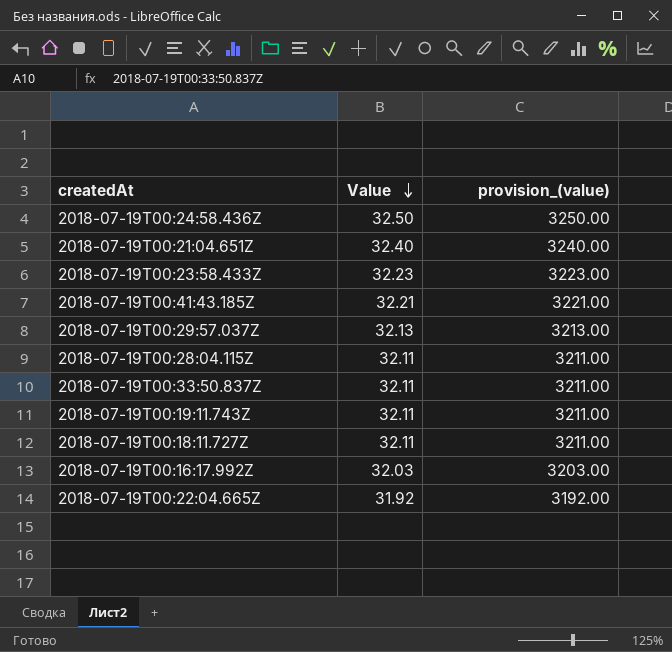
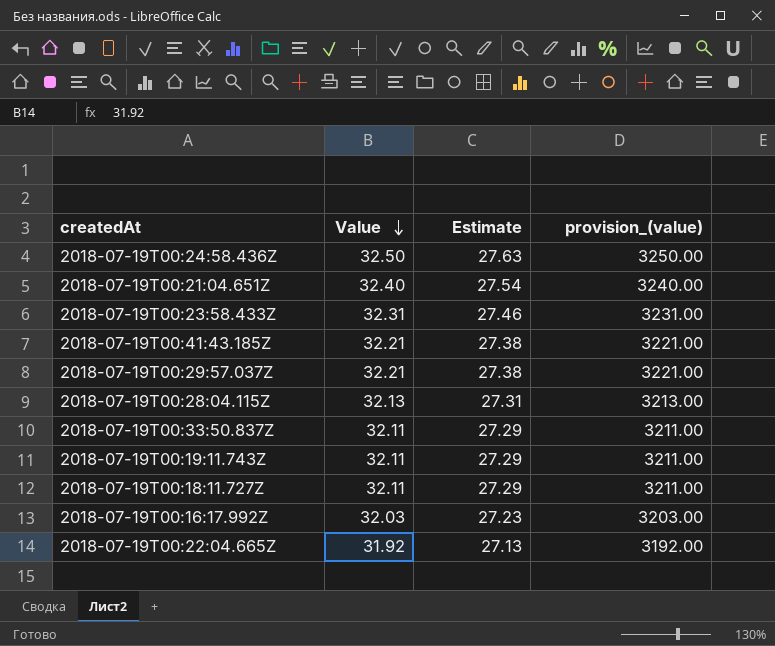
column Estimate | formula: none -> [Value] * 0.85
2018-07-19T00:23:58.433Z | Value: 32.23 -> 32.31
2018-07-19T00:23:58.433Z | provision_(value): 3223.00 -> 3231.00
2018-07-19T00:29:57.037Z | Value: 32.13 -> 32.21
2018-07-19T00:29:57.037Z | provision_(value): 3213.00 -> 3221.00
2018-07-19T00:28:04.115Z | Value: 32.11 -> 32.13
2018-07-19T00:28:04.115Z | provision_(value): 3211.00 -> 3213.00

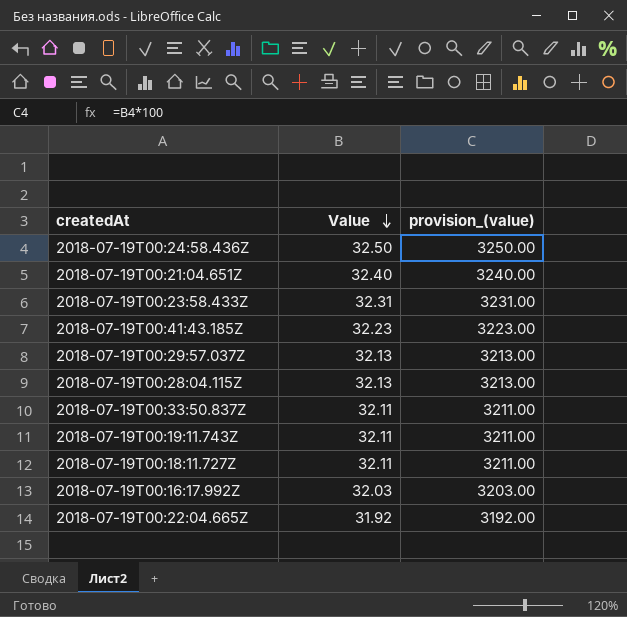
column Estimate | formula: [Value] * 0.85 -> none
2018-07-19T00:41:43.185Z | Value: 32.21 -> 32.23
2018-07-19T00:41:43.185Z | provision_(value): 3221.00 -> 3223.00
2018-07-19T00:29:57.037Z | Value: 32.21 -> 32.13
2018-07-19T00:29:57.037Z | provision_(value): 3221.00 -> 3213.00

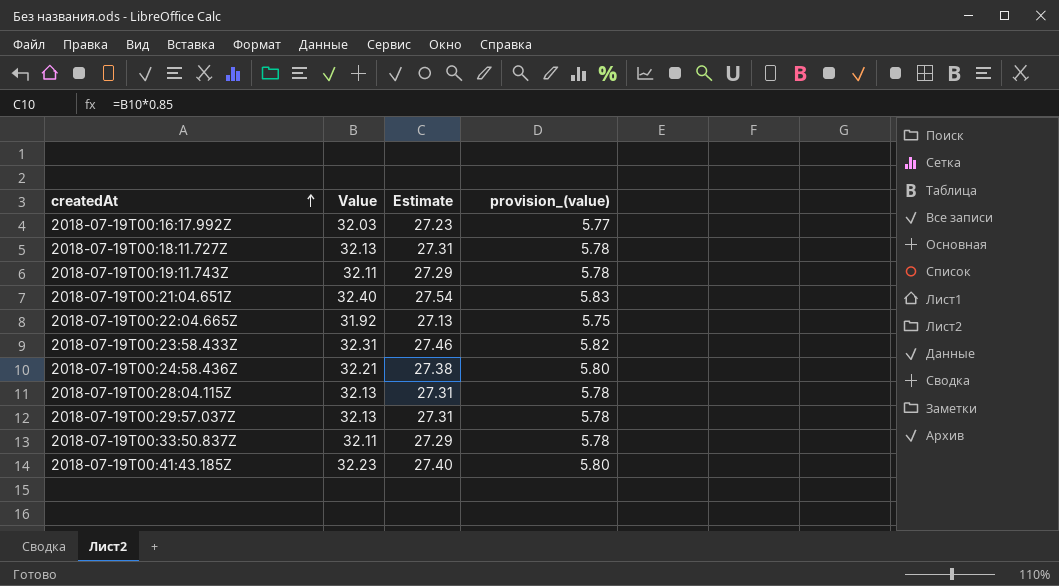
row order: Value descending -> createdAt ascending
column Estimate | formula: none -> [Value] * 0.85
column provision_(value) | formula: [Value] * 100 -> [Value] * 0.18
2018-07-19T00:18:11.727Z | Value: 32.11 -> 32.13
2018-07-19T00:24:58.436Z | Value: 32.50 -> 32.21

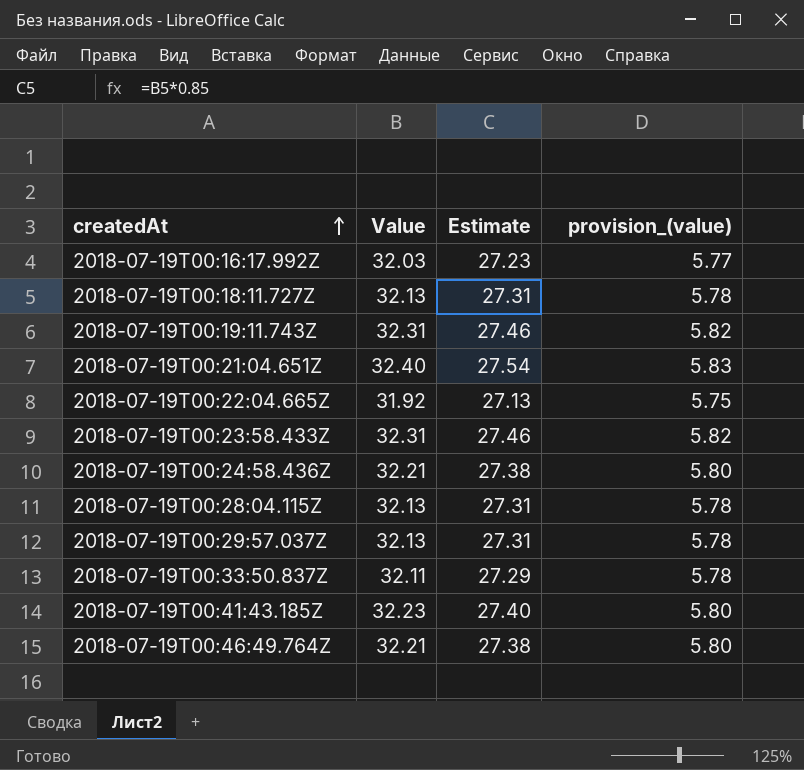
2018-07-19T00:19:11.743Z | Value: 32.11 -> 32.31
2018-07-19T00:19:11.743Z | Estimate: 27.29 -> 27.46
2018-07-19T00:19:11.743Z | provision_(value): 5.78 -> 5.82
row 2018-07-19T00:46:49.764Z: none -> 32.21 | 27.38 | 5.80

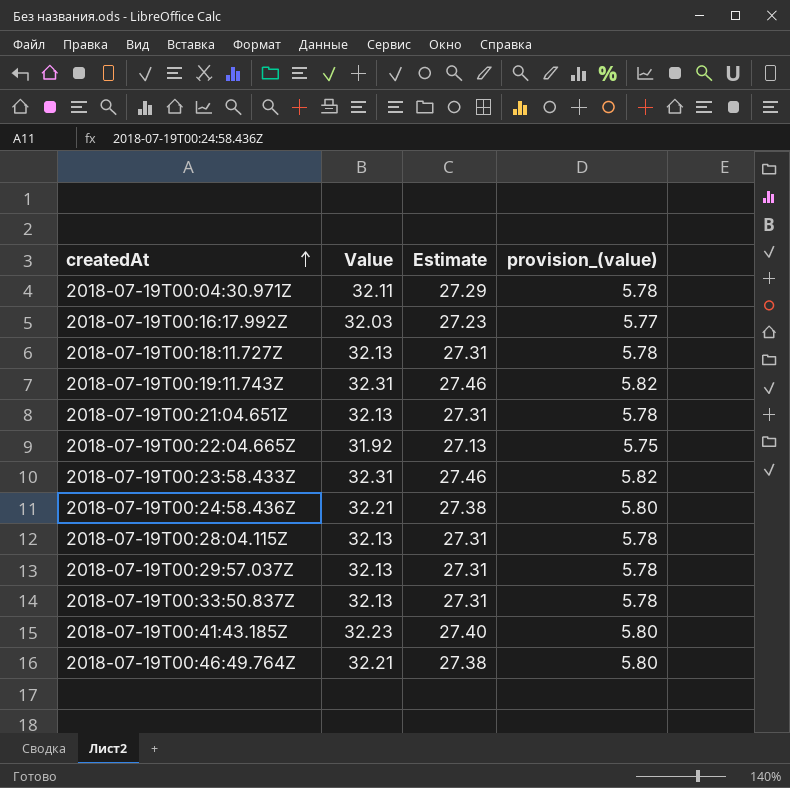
row 2018-07-19T00:04:30.971Z: none -> 32.11 | 27.29 | 5.78
2018-07-19T00:21:04.651Z | Value: 32.40 -> 32.13
2018-07-19T00:21:04.651Z | Estimate: 27.54 -> 27.31
2018-07-19T00:21:04.651Z | provision_(value): 5.83 -> 5.78
2018-07-19T00:33:50.837Z | Value: 32.11 -> 32.13
2018-07-19T00:33:50.837Z | Estimate: 27.29 -> 27.31

